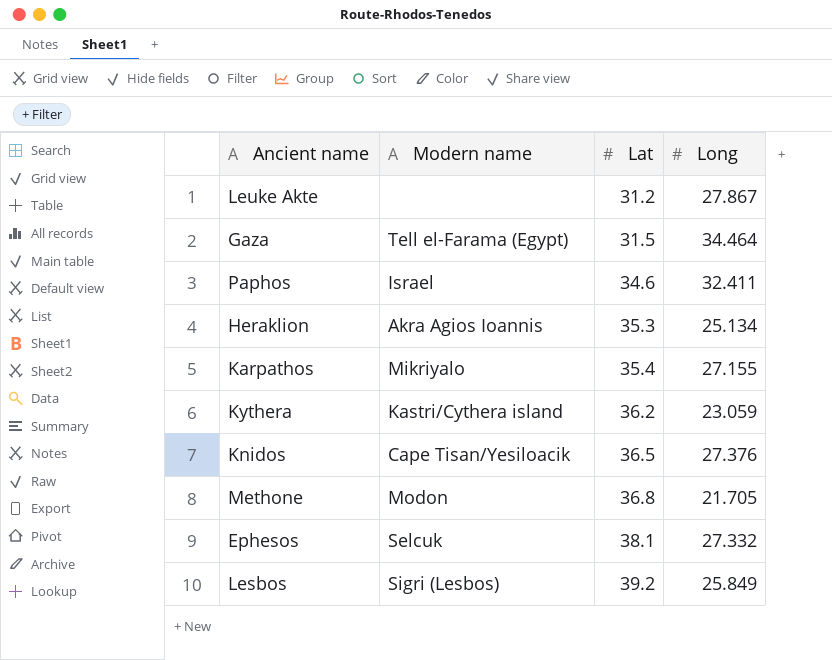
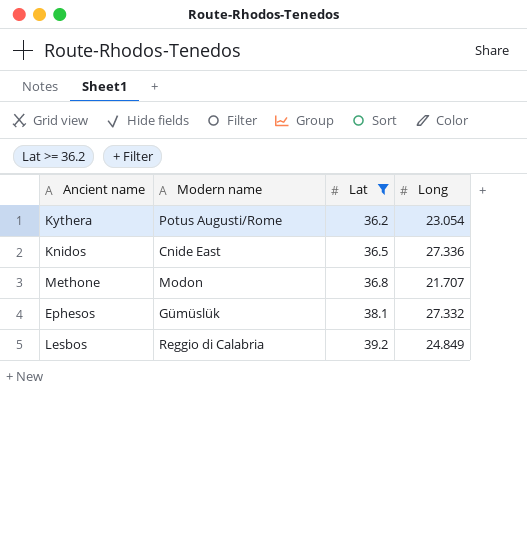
filter: none -> Lat >= 36.2
Kythera | Modern name: Kastri/Cythera island -> Potus Augusti/Rome
Kythera | Long: 23.059 -> 23.054
Knidos | Modern name: Cape Tisan/Yesiloacik -> Cnide East
Knidos | Long: 27.376 -> 27.336
Methone | Long: 21.705 -> 21.707
Ephesos | Modern name: Selcuk -> Gümüslük
Lesbos | Modern name: Sigri (Lesbos) -> Reggio di Calabria
Lesbos | Long: 25.849 -> 24.849

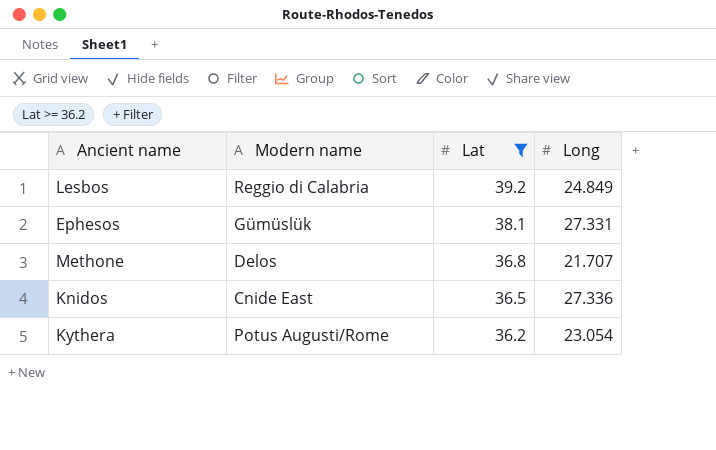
row order: Lat ascending -> Lat descending
Ephesos | Long: 27.332 -> 27.331
Methone | Modern name: Modon -> Delos

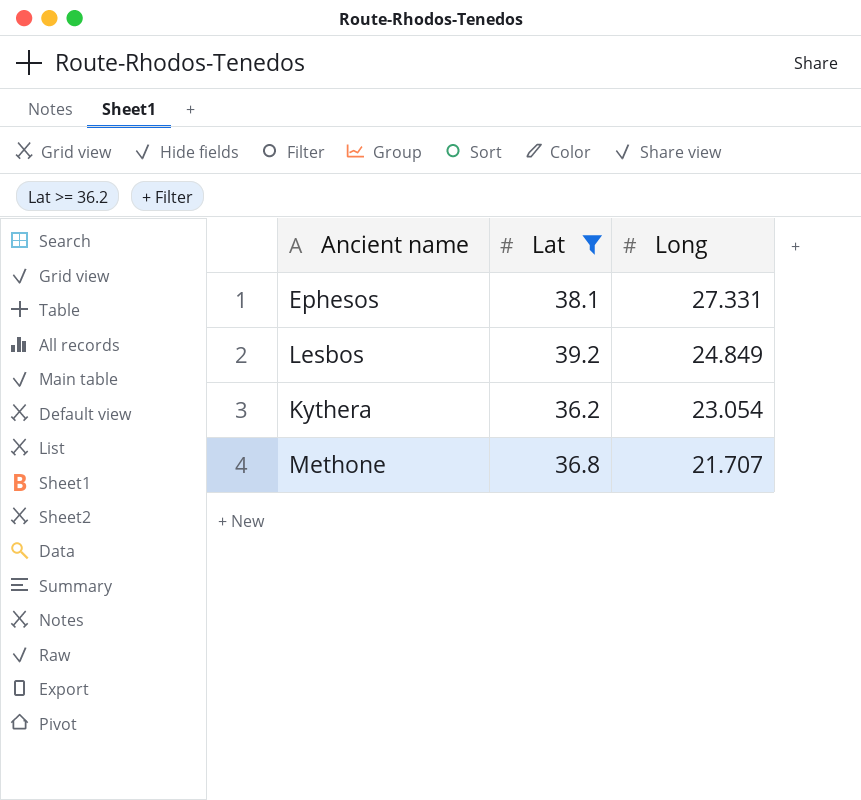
row order: Lat descending -> Long descending
column Modern name | position: 2 -> none
row Knidos: Cnide East | 36.5 | 27.336 -> none

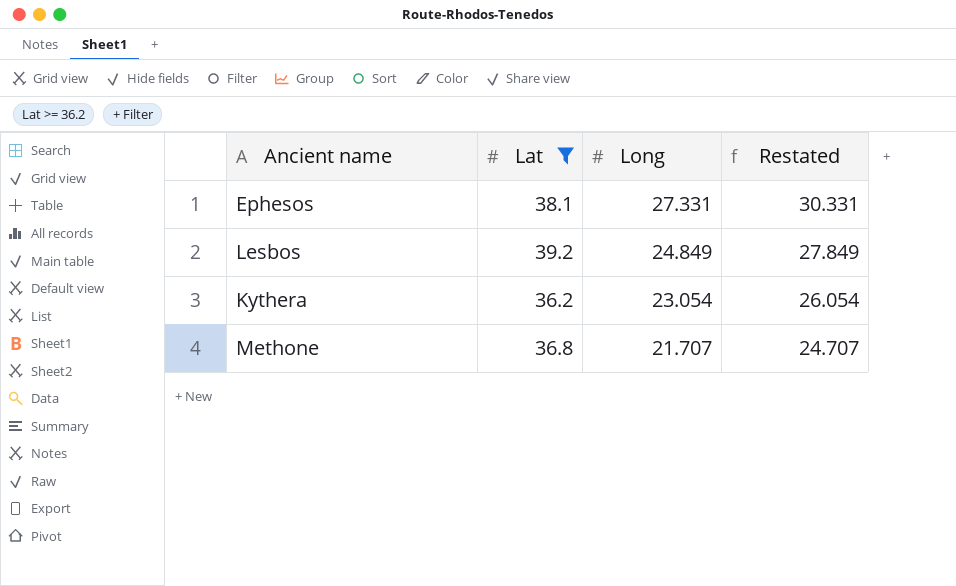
column Restated | formula: none -> [Long] + 3

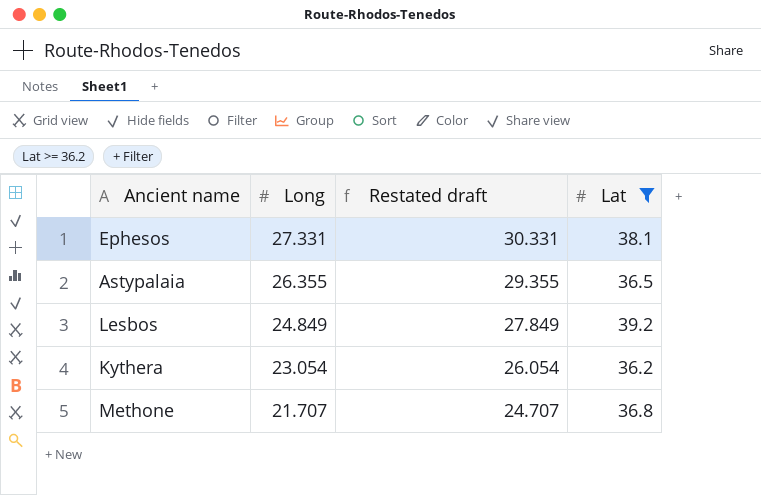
column name: Restated -> Restated draft
column Lat | position: 2 -> 4
row Astypalaia: none -> 26.355 | 29.355 | 36.5

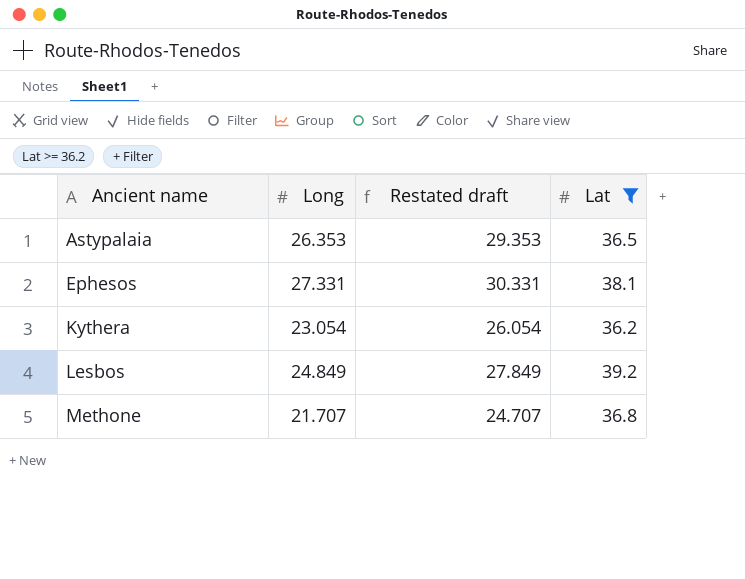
row order: Long descending -> Ancient name ascending
Astypalaia | Long: 26.355 -> 26.353
Astypalaia | Restated draft: 29.355 -> 29.353

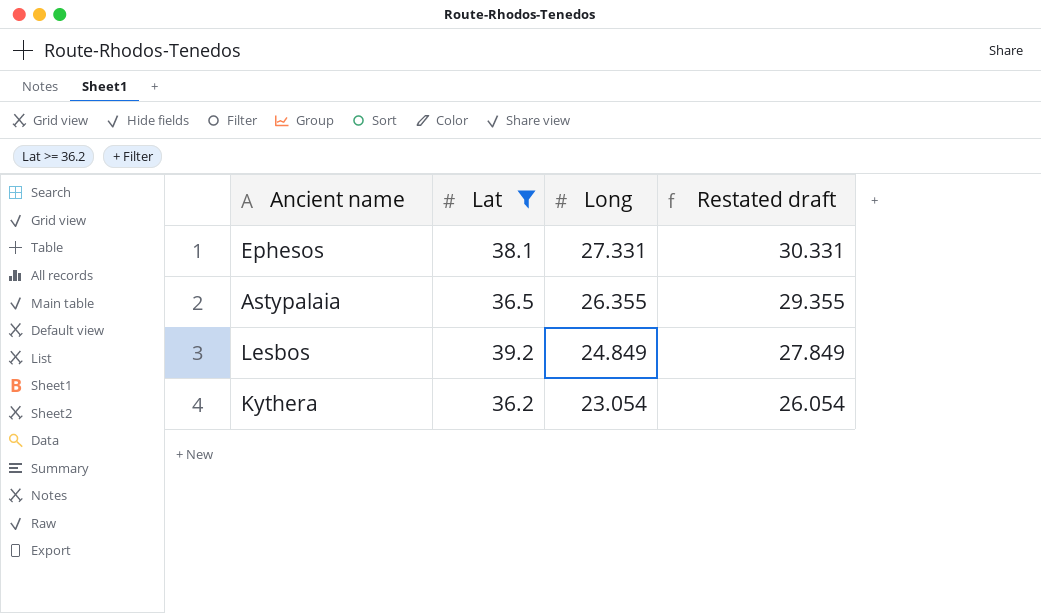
row order: Ancient name ascending -> Long descending
column Lat | position: 4 -> 2
row Methone: 21.707 | 24.707 | 36.8 -> none
Astypalaia | Long: 26.353 -> 26.355
Astypalaia | Restated draft: 29.353 -> 29.355

